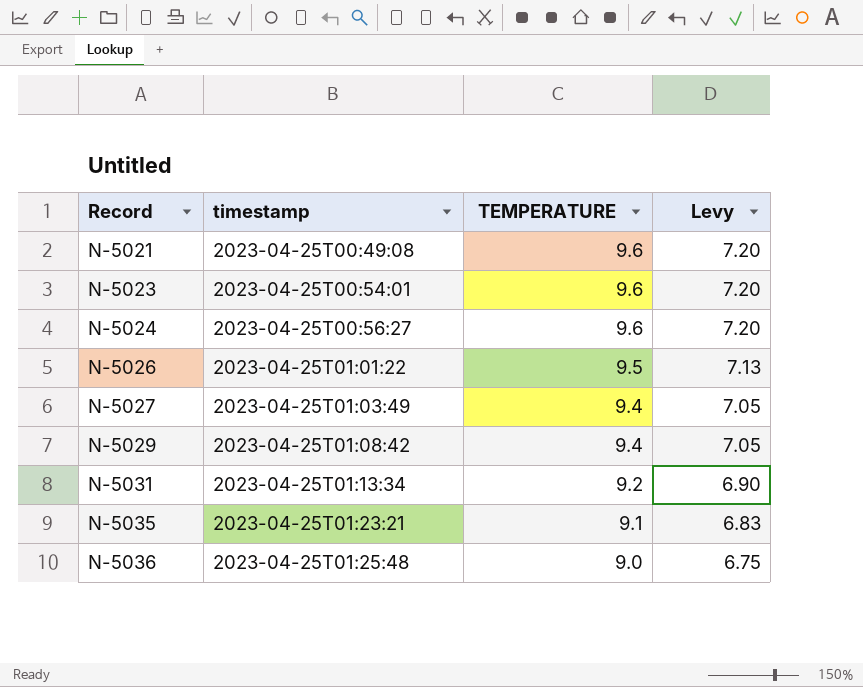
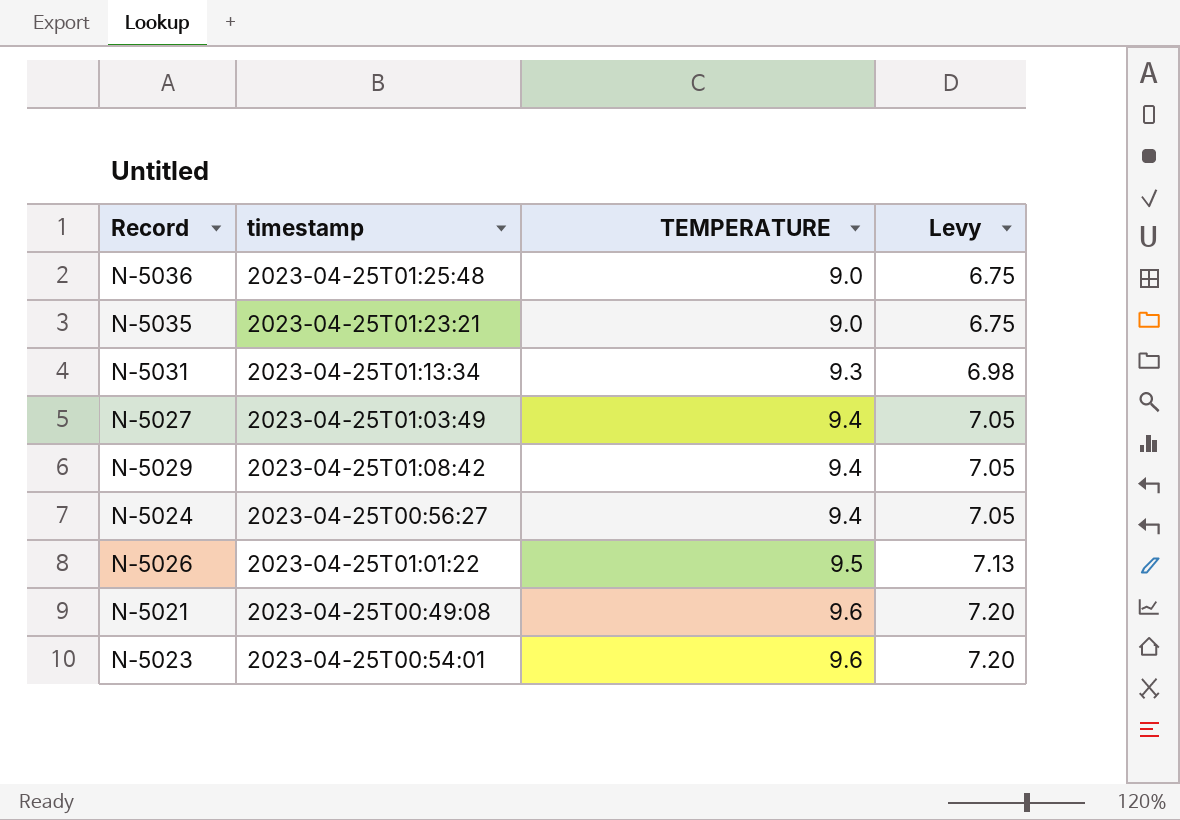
row order: Record ascending -> TEMPERATURE ascending
N-5035 | TEMPERATURE: 9.1 -> 9.0
N-5035 | Levy: 6.83 -> 6.75
N-5031 | TEMPERATURE: 9.2 -> 9.3
N-5031 | Levy: 6.90 -> 6.98
N-5024 | TEMPERATURE: 9.6 -> 9.4
N-5024 | Levy: 7.20 -> 7.05

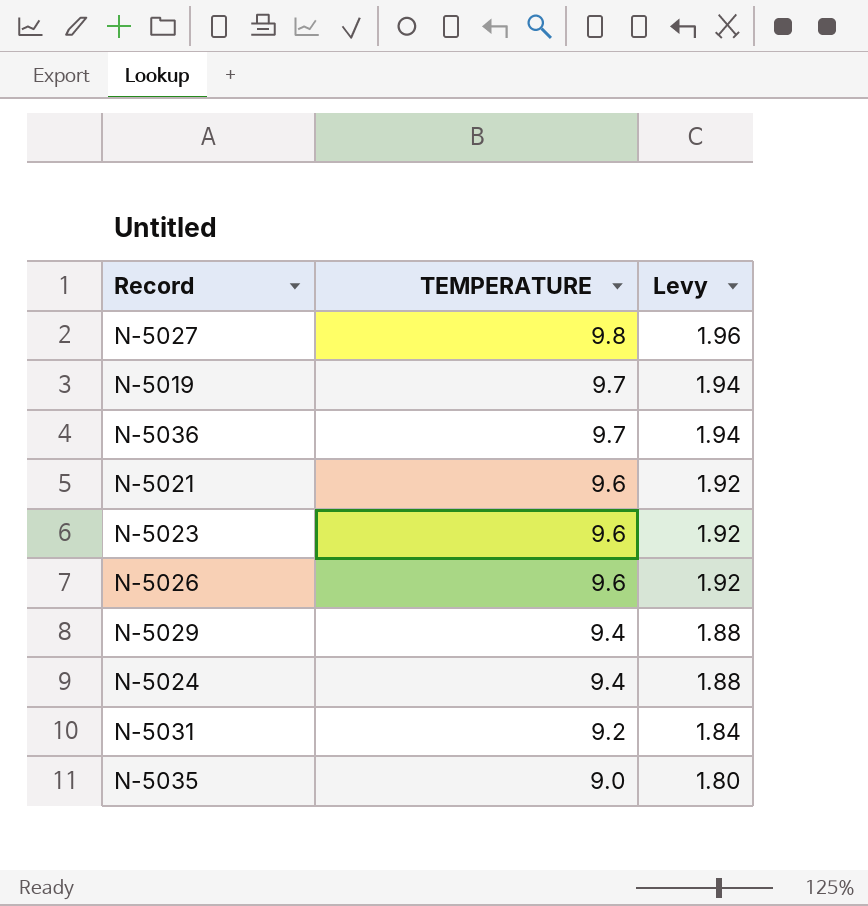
row order: TEMPERATURE ascending -> TEMPERATURE descending
column timestamp | position: 2 -> none
column Levy | formula: [TEMPERATURE] * 0.75 -> [TEMPERATURE] * 0.2
N-5027 | TEMPERATURE: 9.4 -> 9.8
row N-5019: none -> 9.7 | 1.94
N-5036 | TEMPERATURE: 9.0 -> 9.7
N-5026 | TEMPERATURE: 9.5 -> 9.6
N-5031 | TEMPERATURE: 9.3 -> 9.2

